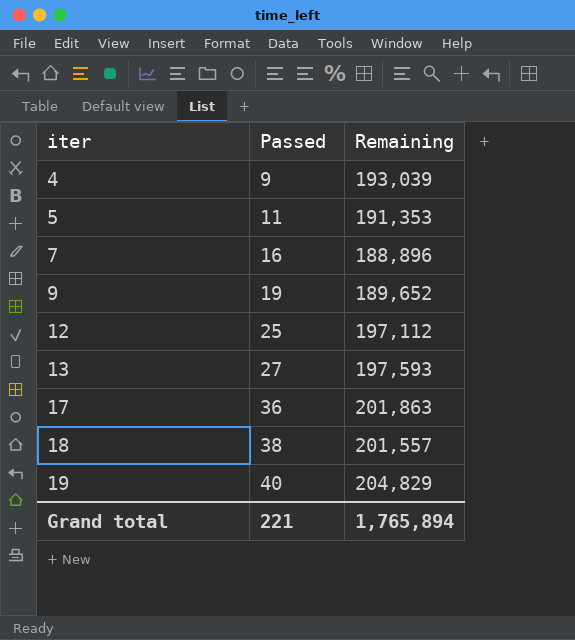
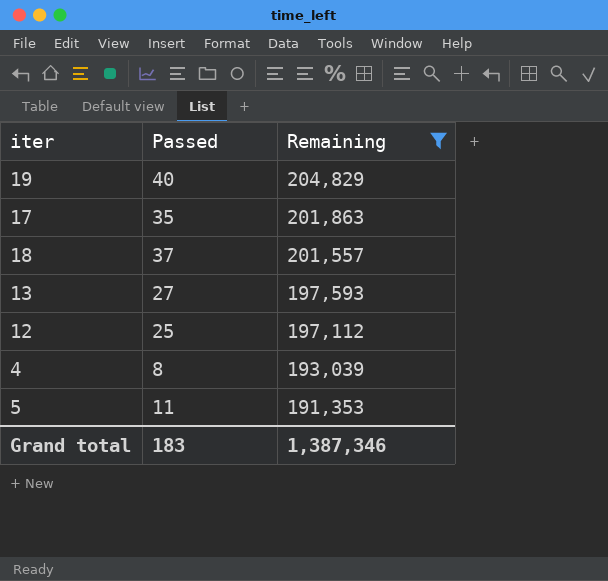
filter: none -> Remaining >= 191,353
row order: iter ascending -> Remaining descending
17 | Passed: 36 -> 35
18 | Passed: 38 -> 37
4 | Passed: 9 -> 8
Grand total | Passed: 221 -> 183
Grand total | Remaining: 1,765,894 -> 1,387,346

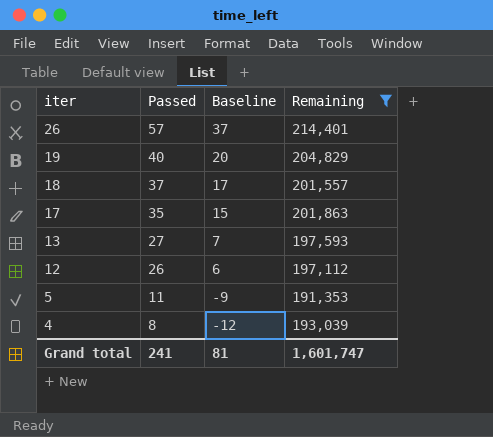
row order: Remaining descending -> iter descending
column Baseline | formula: none -> [Passed] - 20
row 26: none -> 57 | 37 | 214,401
12 | Passed: 25 -> 26
Grand total | Passed: 183 -> 241
Grand total | Remaining: 1,387,346 -> 1,601,747

